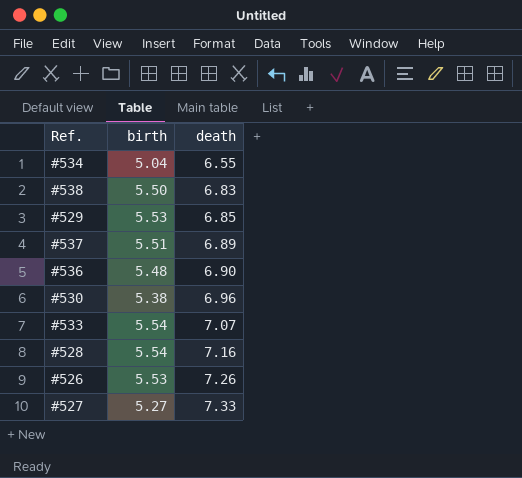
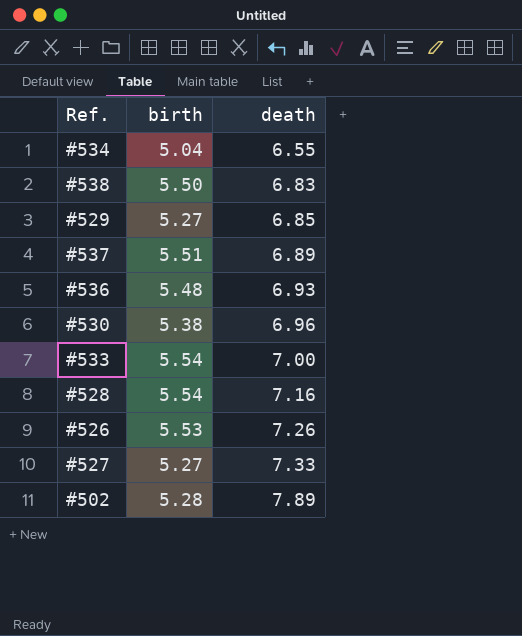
#529 | birth: 5.53 -> 5.27
#536 | death: 6.90 -> 6.93
#533 | death: 7.07 -> 7.00
row #502: none -> 5.28 | 7.89

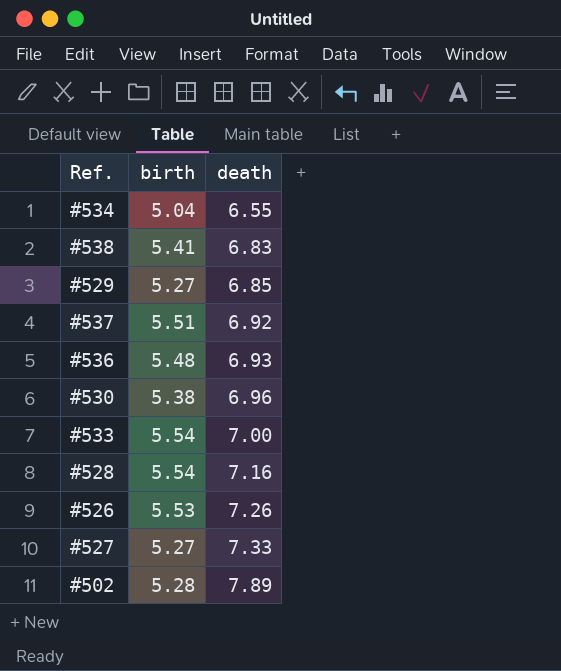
#538 | birth: 5.50 -> 5.41
#537 | death: 6.89 -> 6.92

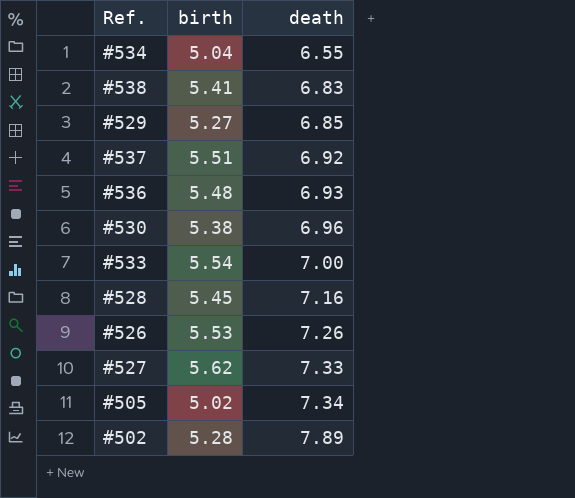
#528 | birth: 5.54 -> 5.45
#527 | birth: 5.27 -> 5.62
row #505: none -> 5.02 | 7.34

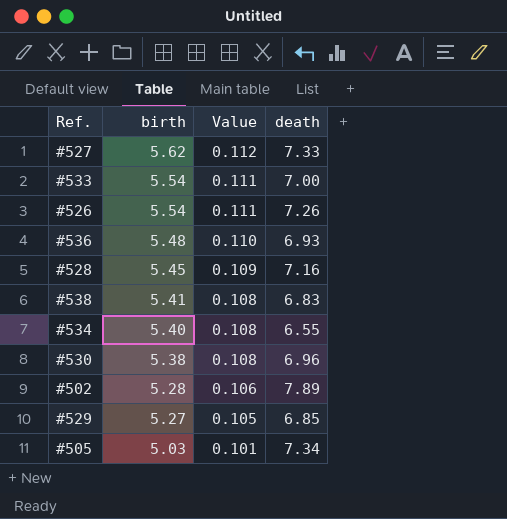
row order: death ascending -> birth descending
column Value | formula: none -> [birth] * 0.02
row #537: 5.51 | 6.92 -> none
#526 | birth: 5.53 -> 5.54
#534 | birth: 5.04 -> 5.40
#505 | birth: 5.02 -> 5.03

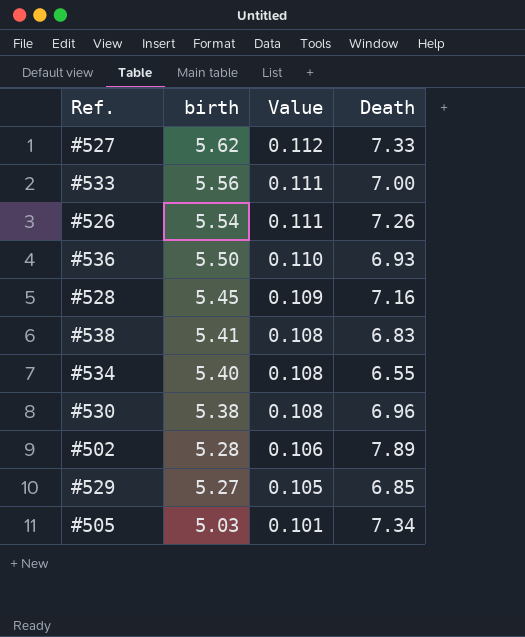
column name: death -> Death
#533 | birth: 5.54 -> 5.56
#536 | birth: 5.48 -> 5.50

